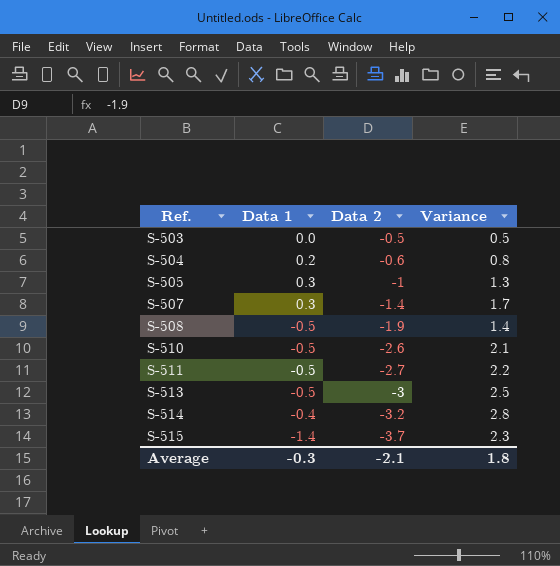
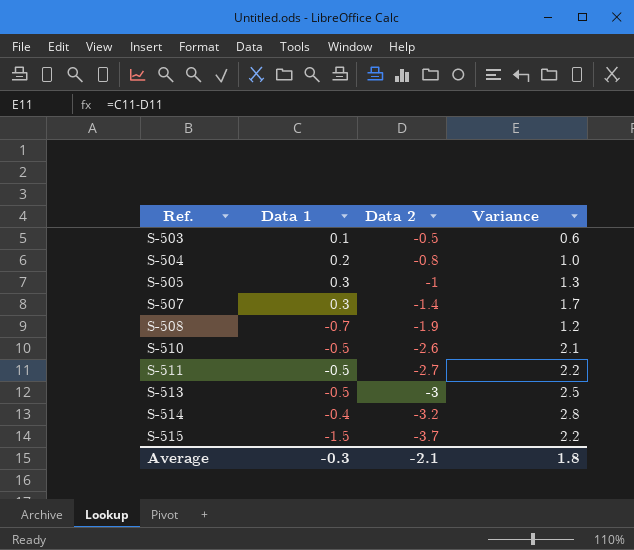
S-503 | Data 1: 0.0 -> 0.1
S-503 | Variance: 0.5 -> 0.6
S-504 | Data 2: -0.6 -> -0.8
S-504 | Variance: 0.8 -> 1.0
S-508 | Data 1: -0.5 -> -0.7
S-508 | Variance: 1.4 -> 1.2
S-515 | Data 1: -1.4 -> -1.5
S-515 | Variance: 2.3 -> 2.2

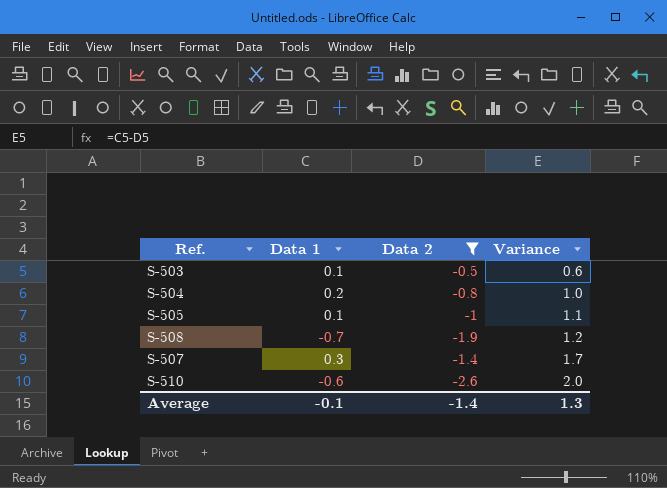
filter: none -> Data 2 >= -2.6
row order: Ref. ascending -> Variance ascending
S-505 | Data 1: 0.3 -> 0.1
S-505 | Variance: 1.3 -> 1.1
S-510 | Data 1: -0.5 -> -0.6
S-510 | Variance: 2.1 -> 2.0
Average | Data 1: -0.3 -> -0.1
Average | Data 2: -2.1 -> -1.4
Average | Variance: 1.8 -> 1.3

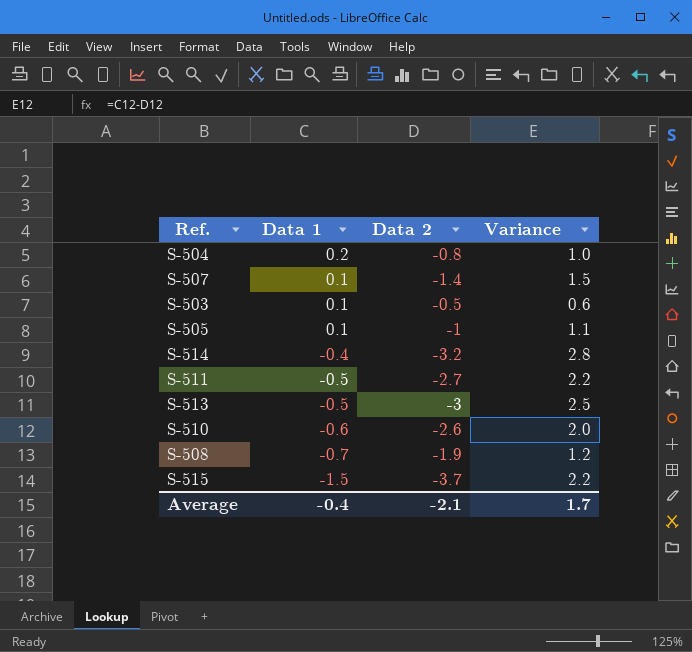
filter: Data 2 >= -2.6 -> none
row order: Variance ascending -> Data 1 descending
S-507 | Data 1: 0.3 -> 0.1
S-507 | Variance: 1.7 -> 1.5
Average | Data 1: -0.1 -> -0.4
Average | Data 2: -1.4 -> -2.1
Average | Variance: 1.3 -> 1.7

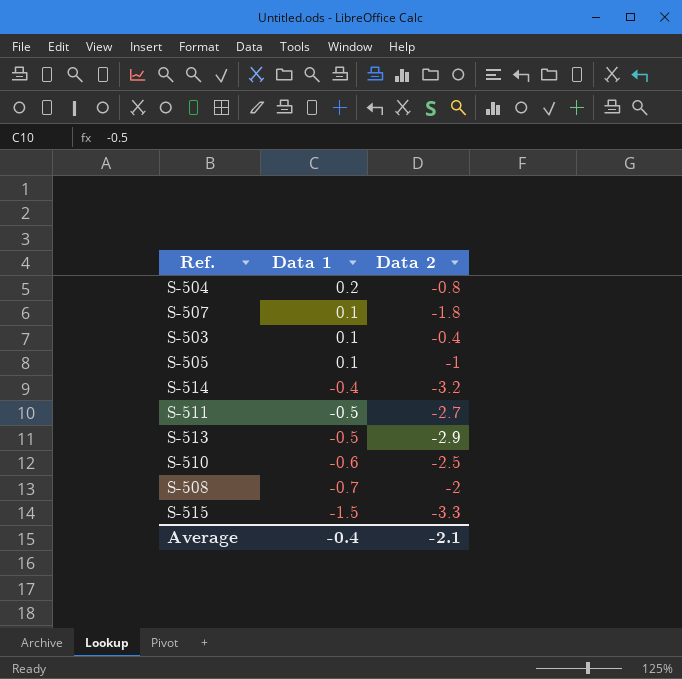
column Variance | formula: [Data 1] - [Data 2] -> none
S-507 | Data 2: -1.4 -> -1.8
S-503 | Data 2: -0.5 -> -0.4
S-513 | Data 2: -3 -> -2.9
S-510 | Data 2: -2.6 -> -2.5
S-508 | Data 2: -1.9 -> -2
S-515 | Data 2: -3.7 -> -3.3

